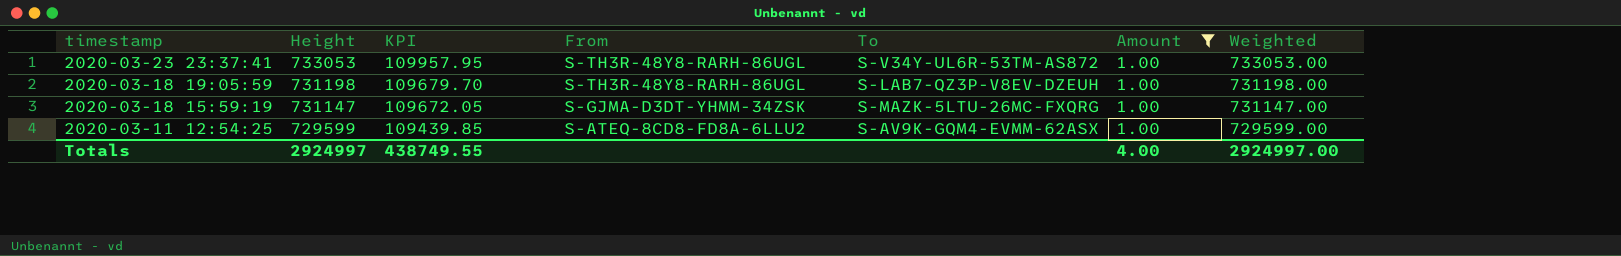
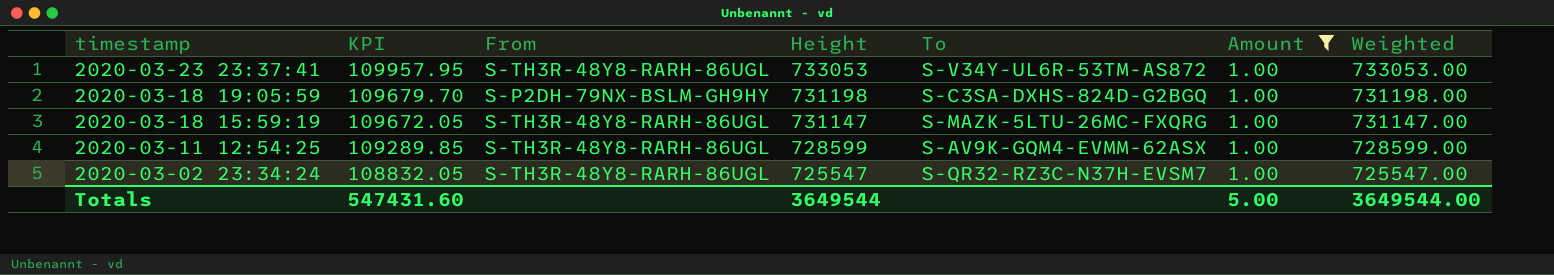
column Height | position: 2 -> 4
2020-03-18 19:05:59 | From: S-TH3R-48Y8-RARH-86UGL -> S-P2DH-79NX-BSLM-GH9HY
2020-03-18 19:05:59 | To: S-LAB7-QZ3P-V8EV-DZEUH -> S-C3SA-DXHS-824D-G2BGQ
2020-03-18 15:59:19 | From: S-GJMA-D3DT-YHMM-34ZSK -> S-TH3R-48Y8-RARH-86UGL
2020-03-11 12:54:25 | KPI: 109439.85 -> 109289.85
2020-03-11 12:54:25 | From: S-ATEQ-8CD8-FD8A-6LLU2 -> S-TH3R-48Y8-RARH-86UGL
2020-03-11 12:54:25 | Height: 729599 -> 728599
2020-03-11 12:54:25 | Weighted: 729599.00 -> 728599.00
row 2020-03-02 23:34:24: none -> 108832.05 | S-TH3R-48Y8-RARH-86UGL | 725547 | S-QR32-RZ3C-N37H-EVSM7 | 1.00 | 725547.00
Totals | KPI: 438749.55 -> 547431.60
Totals | Height: 2924997 -> 3649544
Totals | Amount: 4.00 -> 5.00
Totals | Weighted: 2924997.00 -> 3649544.00

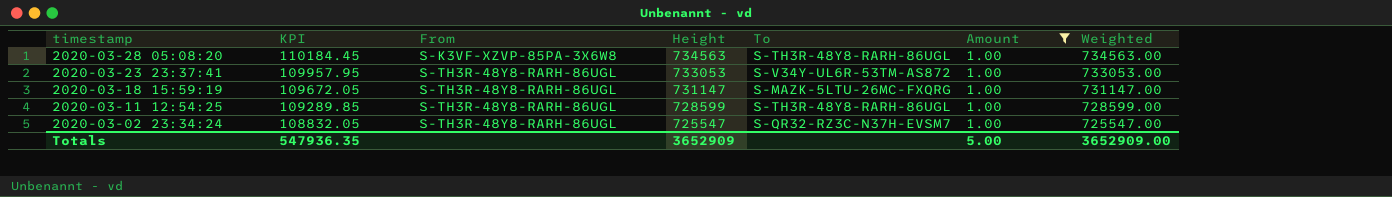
row 2020-03-18 19:05:59: 109679.70 | S-P2DH-79NX-BSLM-GH9HY | 731198 | S-C3SA-DXHS-824D-G2BGQ | 1.00 | 731198.00 -> none
row 2020-03-28 05:08:20: none -> 110184.45 | S-K3VF-XZVP-85PA-3X6W8 | 734563 | S-TH3R-48Y8-RARH-86UGL | 1.00 | 734563.00
2020-03-11 12:54:25 | To: S-AV9K-GQM4-EVMM-62ASX -> S-TH3R-48Y8-RARH-86UGL
Totals | KPI: 547431.60 -> 547936.35
Totals | Height: 3649544 -> 3652909
Totals | Weighted: 3649544.00 -> 3652909.00

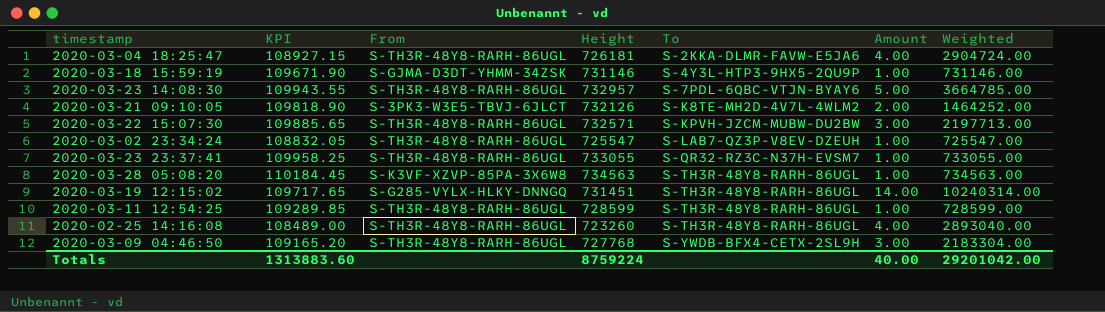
filter: Amount = 1.00 -> none
row order: timestamp descending -> To ascending
2020-03-18 15:59:19 | KPI: 109672.05 -> 109671.90
2020-03-18 15:59:19 | From: S-TH3R-48Y8-RARH-86UGL -> S-GJMA-D3DT-YHMM-34ZSK
2020-03-18 15:59:19 | Height: 731147 -> 731146
2020-03-18 15:59:19 | To: S-MAZK-5LTU-26MC-FXQRG -> S-4Y3L-HTP3-9HX5-2QU9P
2020-03-18 15:59:19 | Weighted: 731147.00 -> 731146.00
2020-03-02 23:34:24 | To: S-QR32-RZ3C-N37H-EVSM7 -> S-LAB7-QZ3P-V8EV-DZEUH
2020-03-23 23:37:41 | KPI: 109957.95 -> 109958.25
2020-03-23 23:37:41 | Height: 733053 -> 733055
2020-03-23 23:37:41 | To: S-V34Y-UL6R-53TM-AS872 -> S-QR32-RZ3C-N37H-EVSM7
2020-03-23 23:37:41 | Weighted: 733053.00 -> 733055.00
Totals | KPI: 547936.35 -> 1313883.60
Totals | Height: 3652909 -> 8759224
Totals | Amount: 5.00 -> 40.00
Totals | Weighted: 3652909.00 -> 29201042.00

